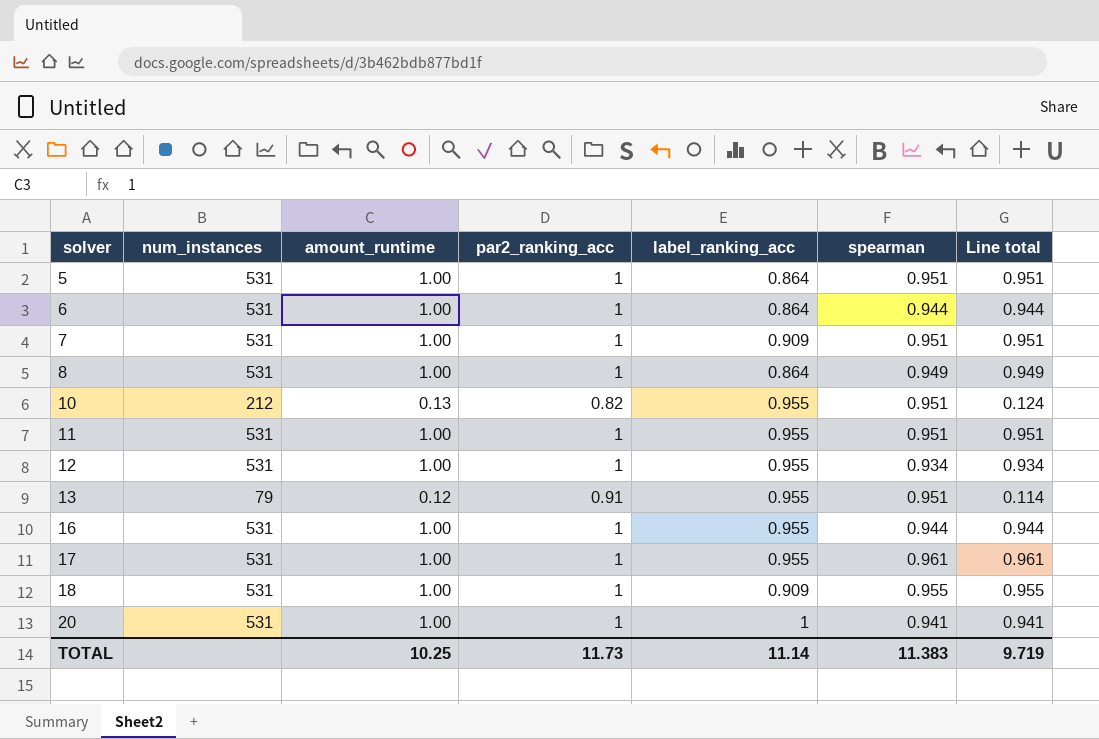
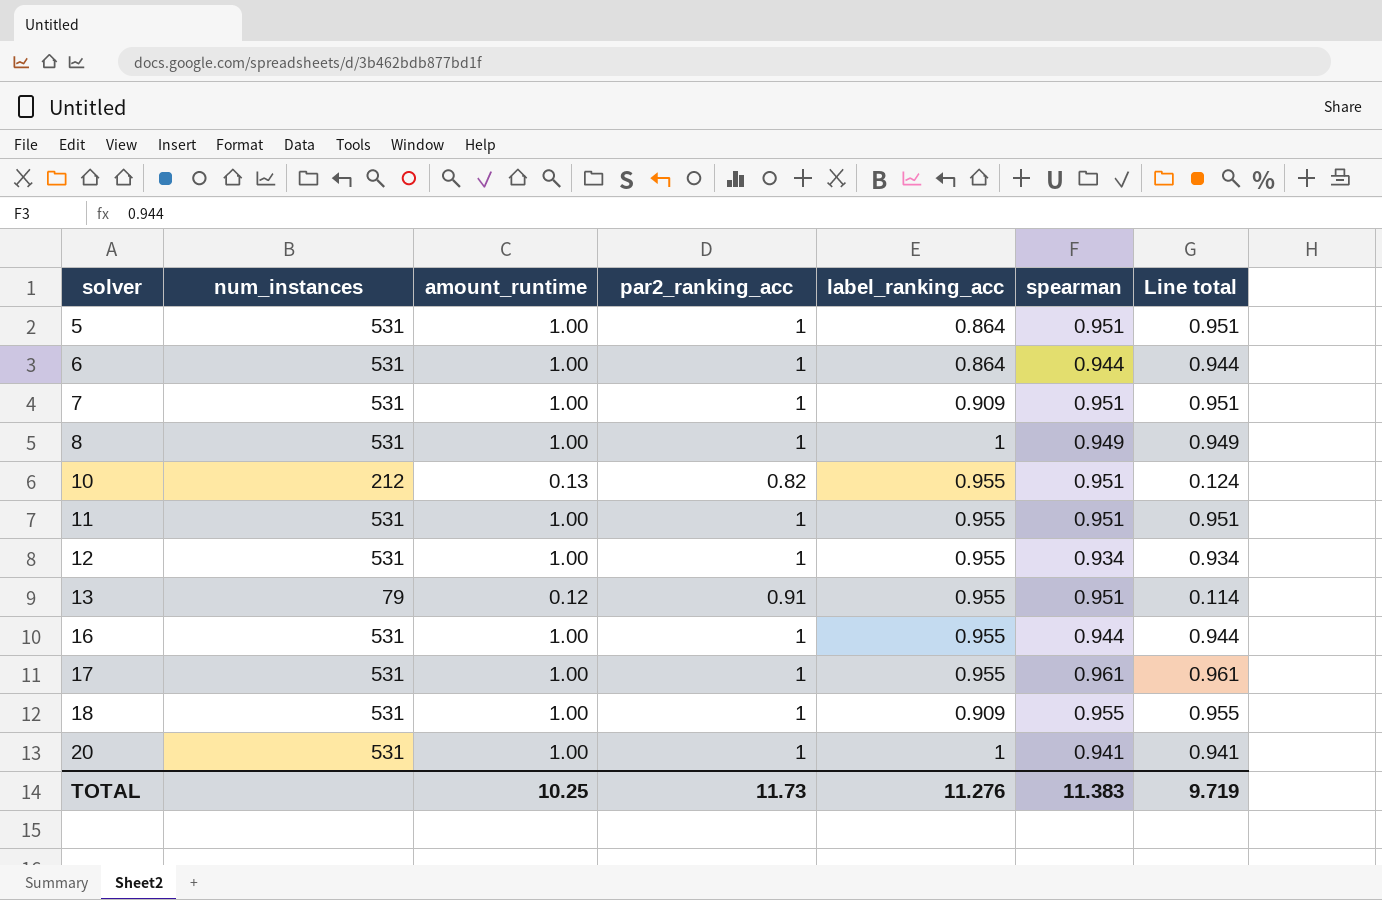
8 | label_ranking_acc: 0.864 -> 1
TOTAL | label_ranking_acc: 11.14 -> 11.276

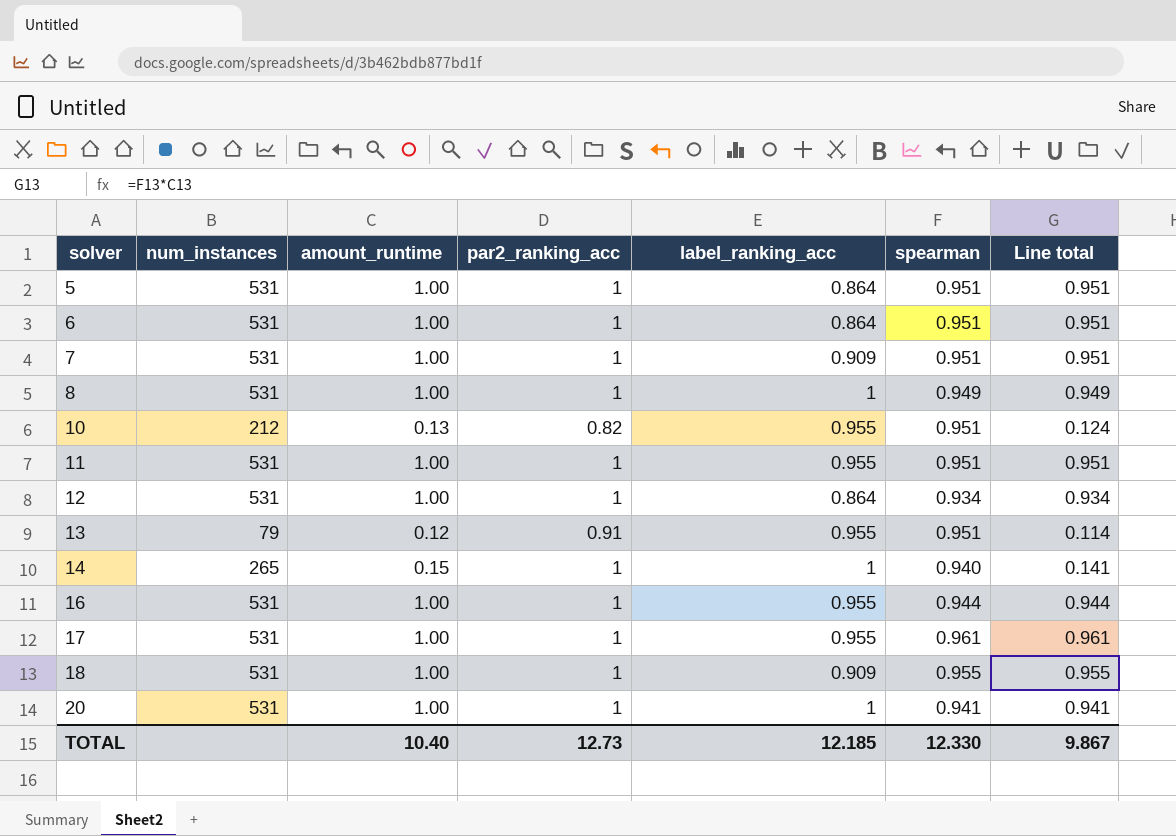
6 | spearman: 0.944 -> 0.951
6 | Line total: 0.944 -> 0.951
12 | label_ranking_acc: 0.955 -> 0.864
row 14: none -> 265 | 0.15 | 1 | 1 | 0.940 | 0.141
TOTAL | amount_runtime: 10.25 -> 10.40
TOTAL | par2_ranking_acc: 11.73 -> 12.73
TOTAL | label_ranking_acc: 11.276 -> 12.185
TOTAL | spearman: 11.383 -> 12.330
TOTAL | Line total: 9.719 -> 9.867

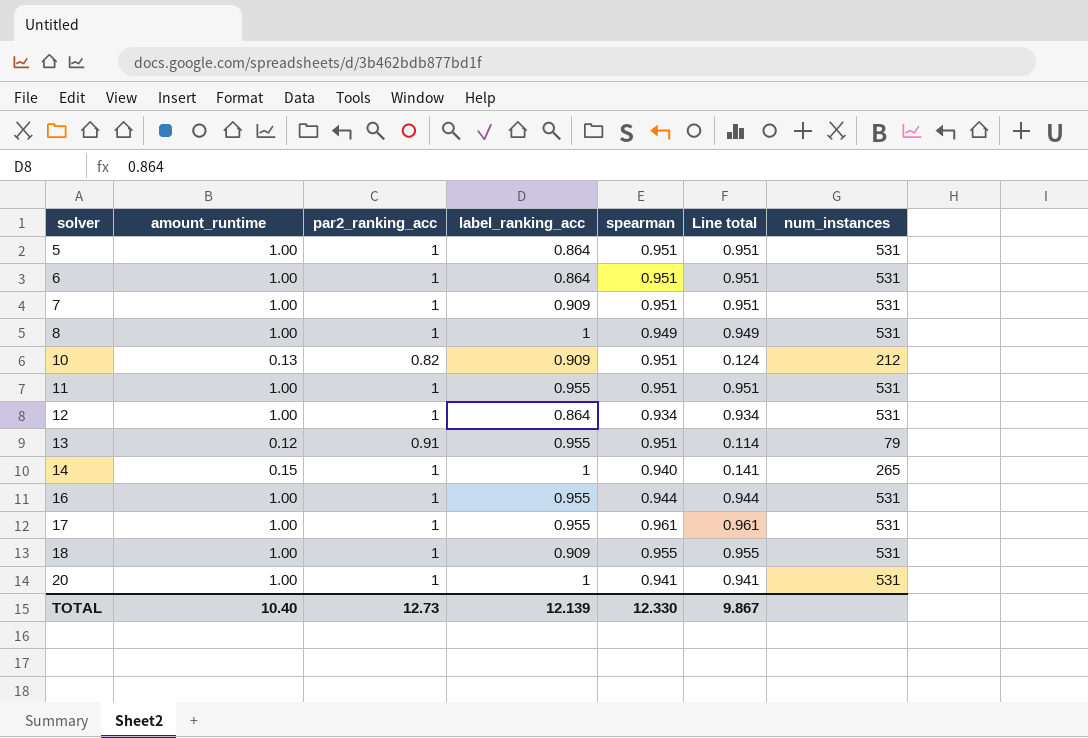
column num_instances | position: 2 -> 7
10 | label_ranking_acc: 0.955 -> 0.909
TOTAL | label_ranking_acc: 12.185 -> 12.139

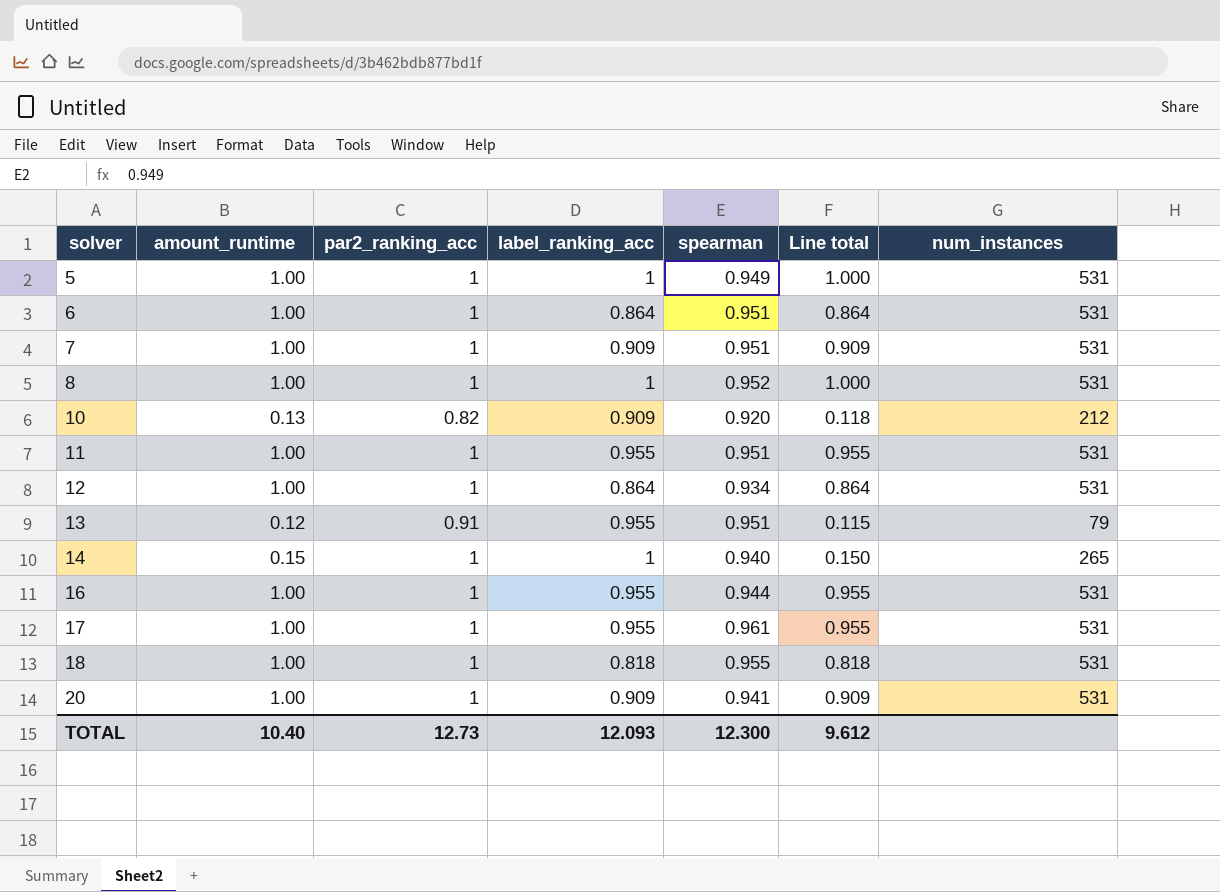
column Line total | formula: [amount_runtime] * [spearman] -> [amount_runtime] * [label_ranking_acc]
5 | label_ranking_acc: 0.864 -> 1
5 | spearman: 0.951 -> 0.949
8 | spearman: 0.949 -> 0.952
10 | spearman: 0.951 -> 0.920
18 | label_ranking_acc: 0.909 -> 0.818
20 | label_ranking_acc: 1 -> 0.909
TOTAL | label_ranking_acc: 12.139 -> 12.093
TOTAL | spearman: 12.330 -> 12.300
TOTAL | Line total: 9.867 -> 9.612

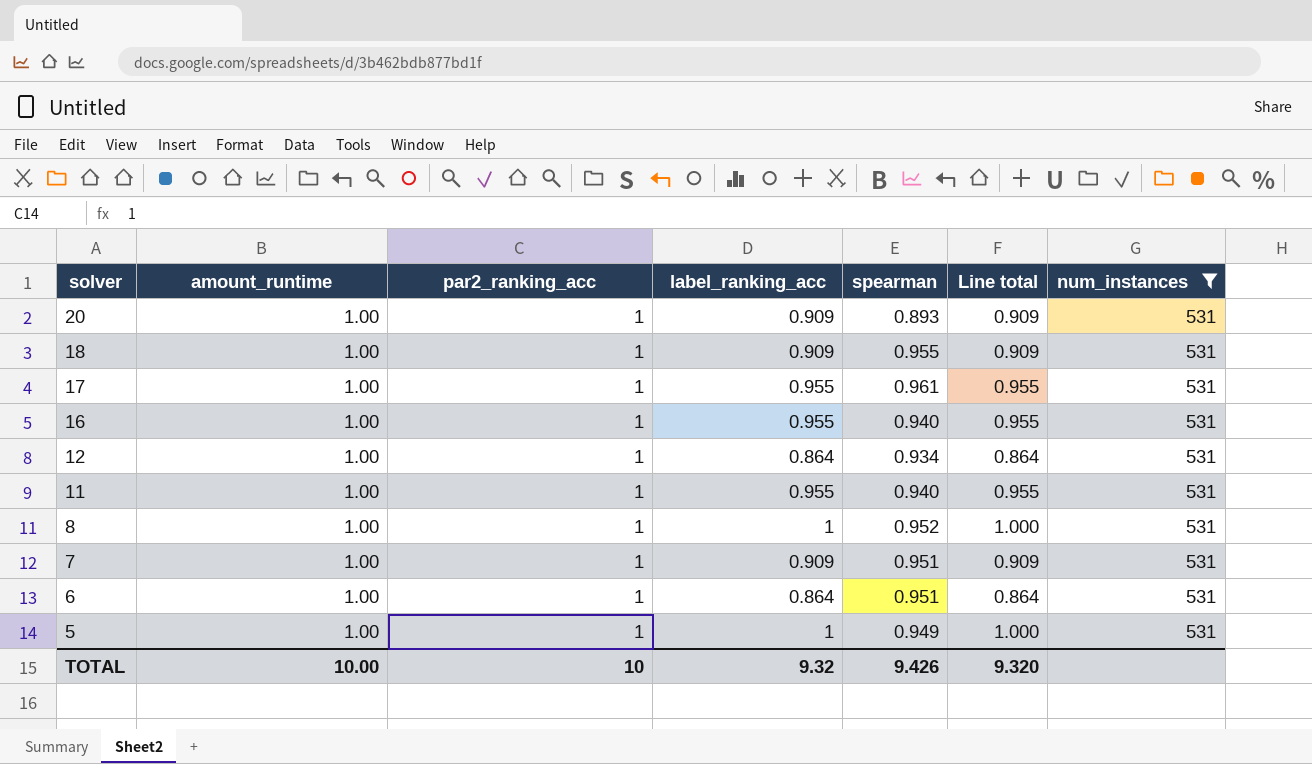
filter: none -> num_instances = 531
row order: solver ascending -> solver descending
20 | spearman: 0.941 -> 0.893
18 | label_ranking_acc: 0.818 -> 0.909
18 | Line total: 0.818 -> 0.909
16 | spearman: 0.944 -> 0.940
11 | spearman: 0.951 -> 0.940
TOTAL | amount_runtime: 10.40 -> 10.00
TOTAL | par2_ranking_acc: 12.73 -> 10
TOTAL | label_ranking_acc: 12.093 -> 9.32
TOTAL | spearman: 12.300 -> 9.426
TOTAL | Line total: 9.612 -> 9.320

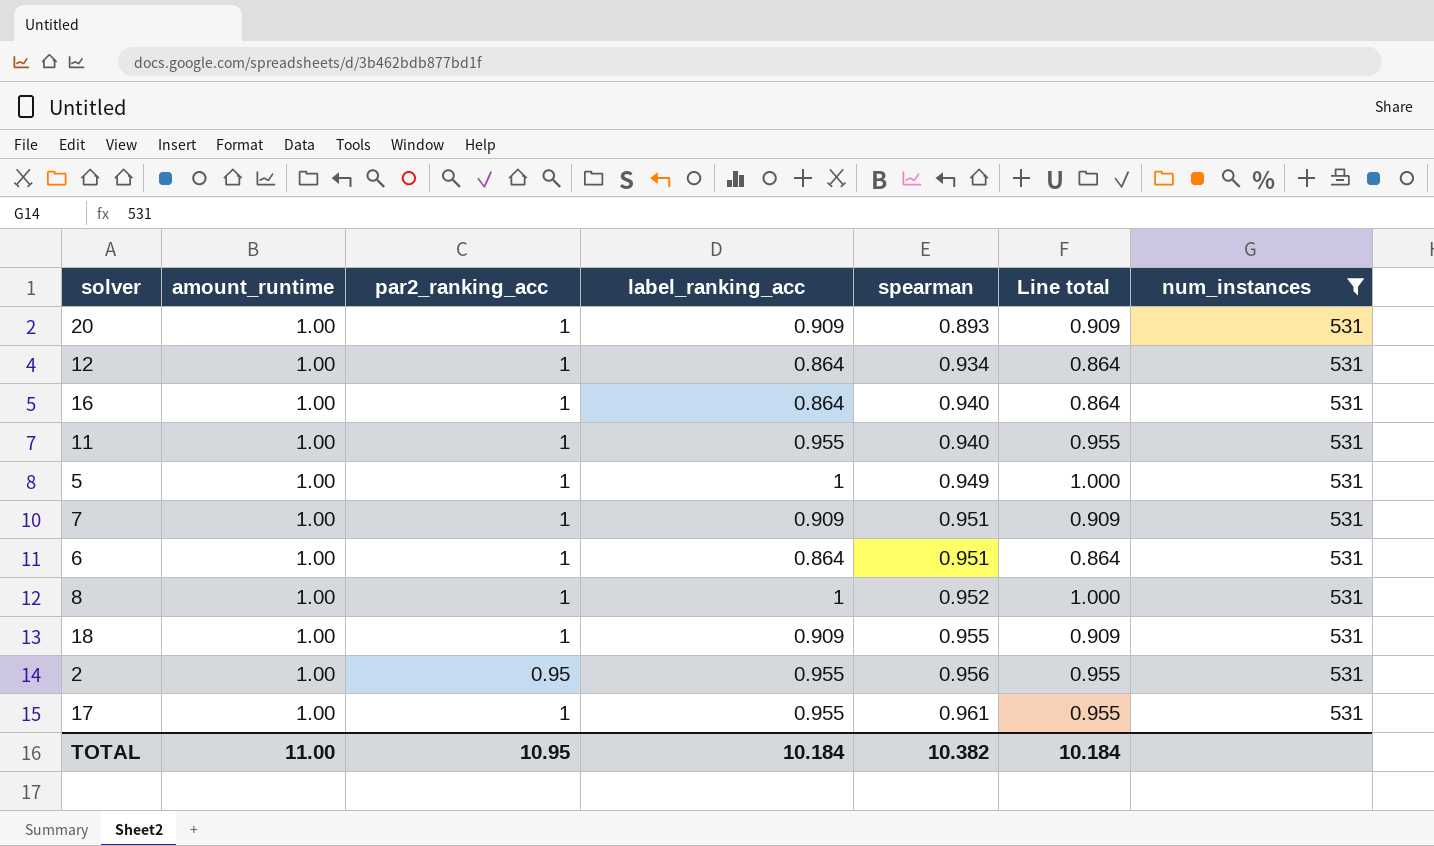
row order: solver descending -> spearman ascending
16 | label_ranking_acc: 0.955 -> 0.864
16 | Line total: 0.955 -> 0.864
row 2: none -> 1.00 | 0.95 | 0.955 | 0.956 | 0.955 | 531
TOTAL | amount_runtime: 10.00 -> 11.00
TOTAL | par2_ranking_acc: 10 -> 10.95
TOTAL | label_ranking_acc: 9.32 -> 10.184
TOTAL | spearman: 9.426 -> 10.382
TOTAL | Line total: 9.320 -> 10.184

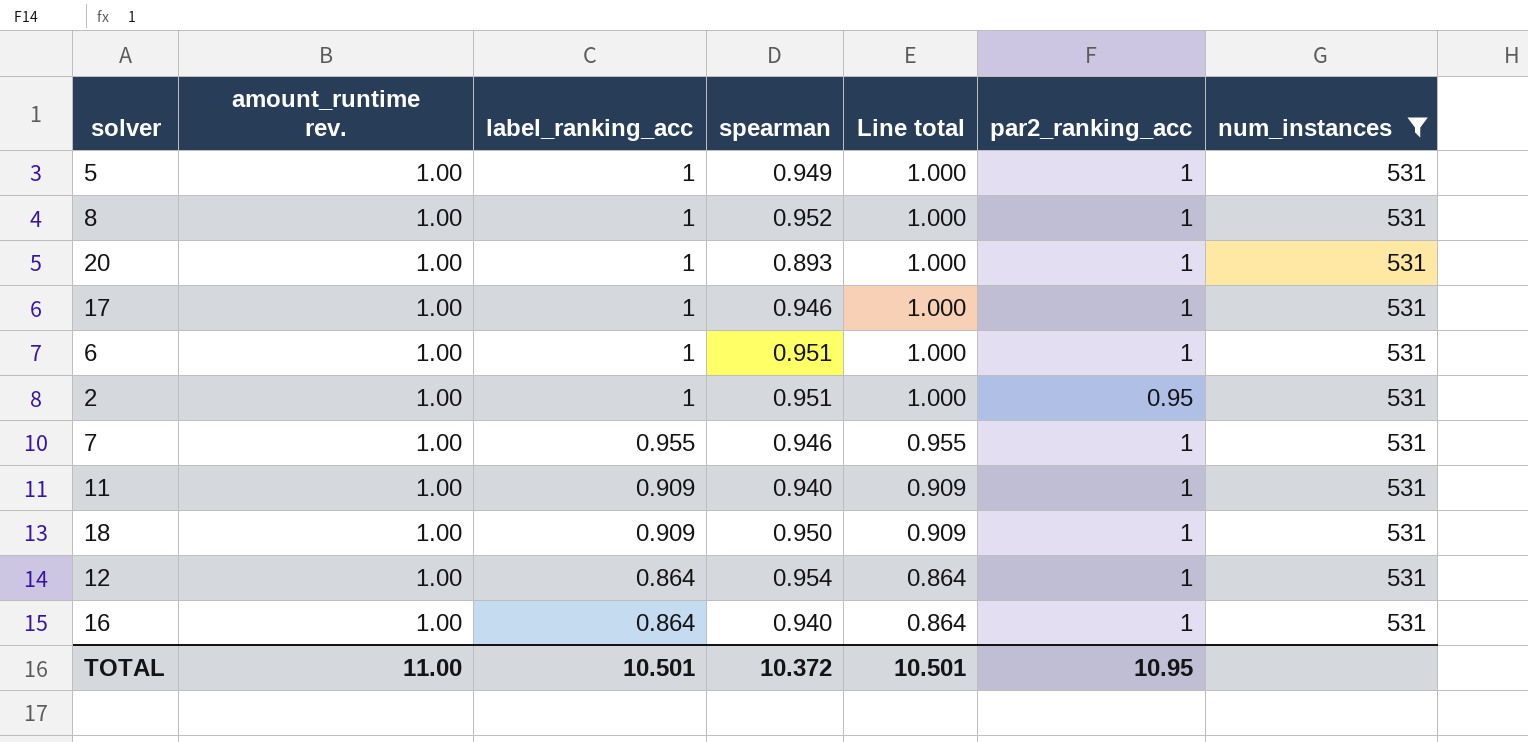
row order: spearman ascending -> label_ranking_acc descending
column name: amount_runtime -> amount_runtime rev.
column par2_ranking_acc | position: 3 -> 6
20 | label_ranking_acc: 0.909 -> 1
20 | Line total: 0.909 -> 1.000
17 | label_ranking_acc: 0.955 -> 1
17 | spearman: 0.961 -> 0.946
17 | Line total: 0.955 -> 1.000
6 | label_ranking_acc: 0.864 -> 1
6 | Line total: 0.864 -> 1.000
2 | label_ranking_acc: 0.955 -> 1
2 | spearman: 0.956 -> 0.951
2 | Line total: 0.955 -> 1.000
7 | label_ranking_acc: 0.909 -> 0.955
7 | spearman: 0.951 -> 0.946
7 | Line total: 0.909 -> 0.955
11 | label_ranking_acc: 0.955 -> 0.909
11 | Line total: 0.955 -> 0.909
18 | spearman: 0.955 -> 0.950
12 | spearman: 0.934 -> 0.954
TOTAL | label_ranking_acc: 10.184 -> 10.501
TOTAL | spearman: 10.382 -> 10.372
TOTAL | Line total: 10.184 -> 10.501

